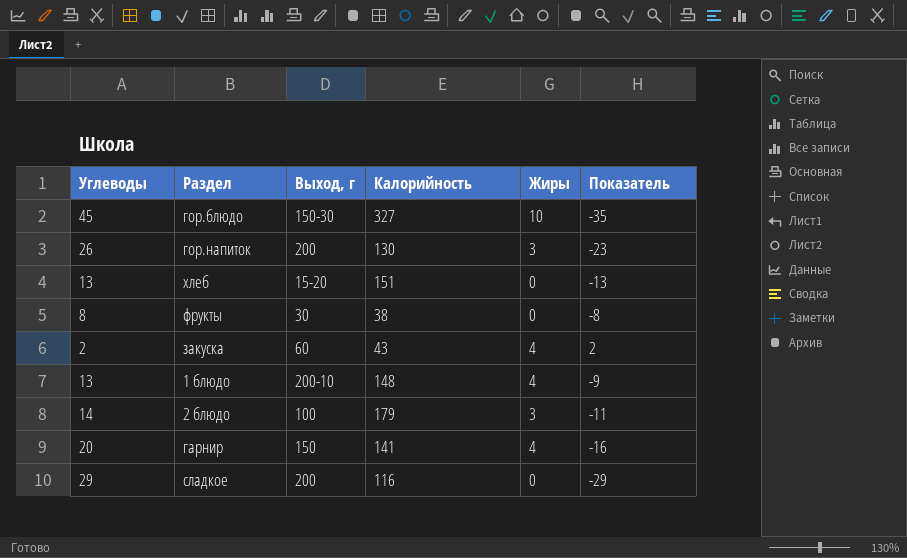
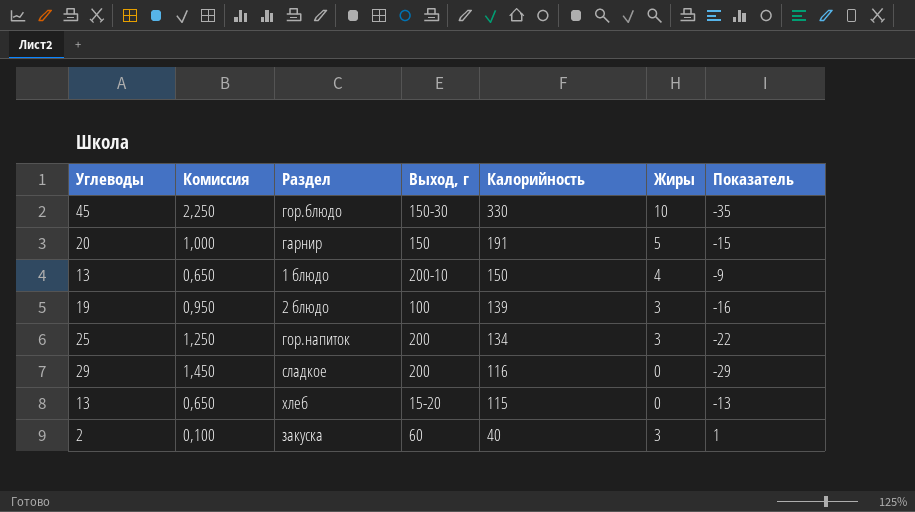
row order: none -> Калорийность descending
column Комиссия | formula: none -> [Углеводы] * 0,05
row фрукты: 8 | 30 | 38 | 0 | -8 -> none
гор.блюдо | Калорийность: 327 -> 330
гарнир | Калорийность: 141 -> 191
гарнир | Жиры: 4 -> 5
гарнир | Показатель: -16 -> -15
1 блюдо | Калорийность: 148 -> 150
2 блюдо | Углеводы: 14 -> 19
2 блюдо | Калорийность: 179 -> 139
2 блюдо | Показатель: -11 -> -16
гор.напиток | Углеводы: 26 -> 25
гор.напиток | Калорийность: 130 -> 134
гор.напиток | Показатель: -23 -> -22
хлеб | Калорийность: 151 -> 115
закуска | Калорийность: 43 -> 40
закуска | Жиры: 4 -> 3
закуска | Показатель: 2 -> 1

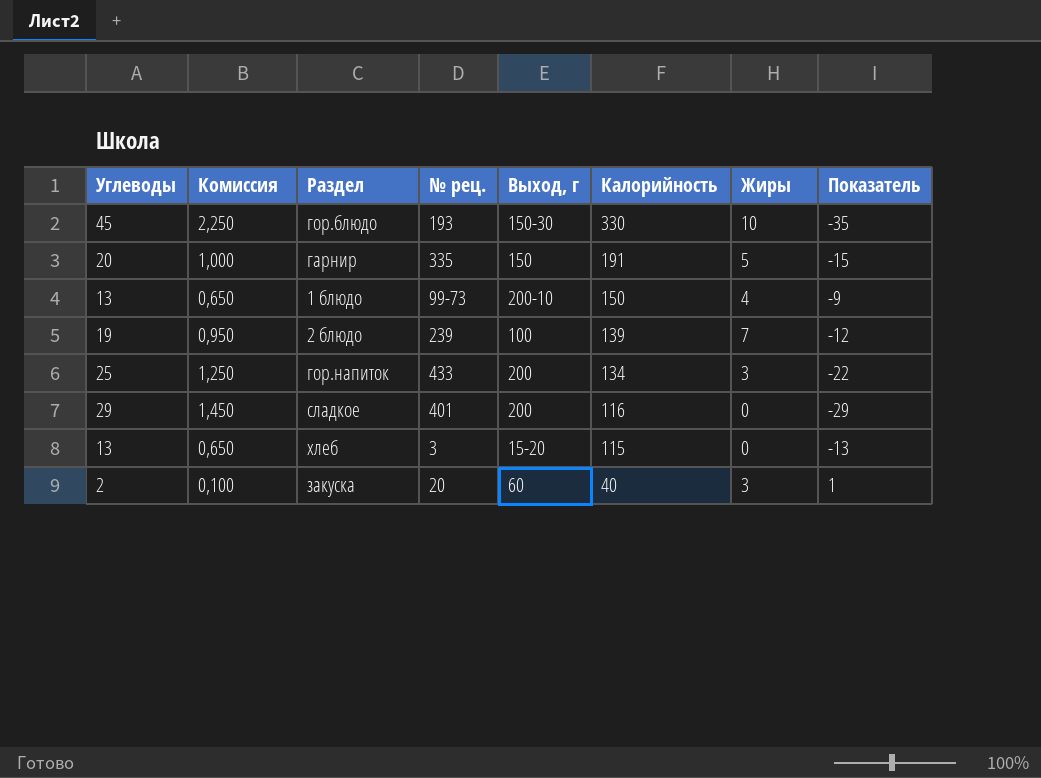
column № рец. | position: none -> 4
2 блюдо | Жиры: 3 -> 7
2 блюдо | Показатель: -16 -> -12

